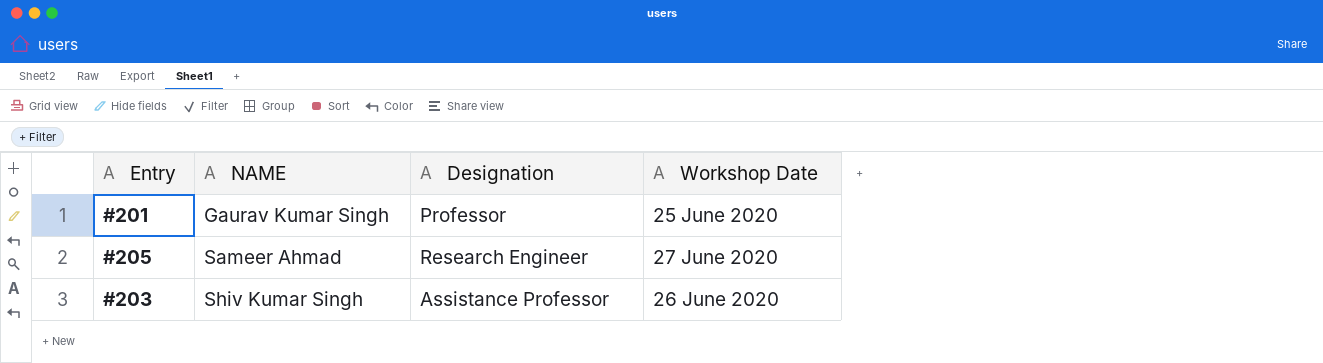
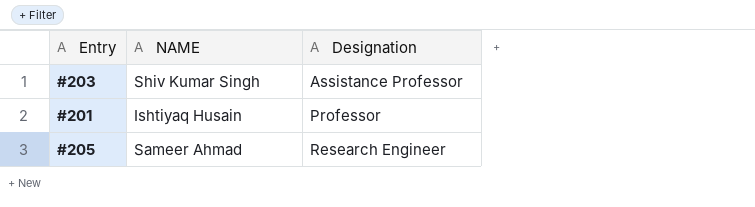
row order: NAME ascending -> Designation ascending
column Workshop Date | position: 4 -> none
#201 | NAME: Gaurav Kumar Singh -> Ishtiyaq Husain

